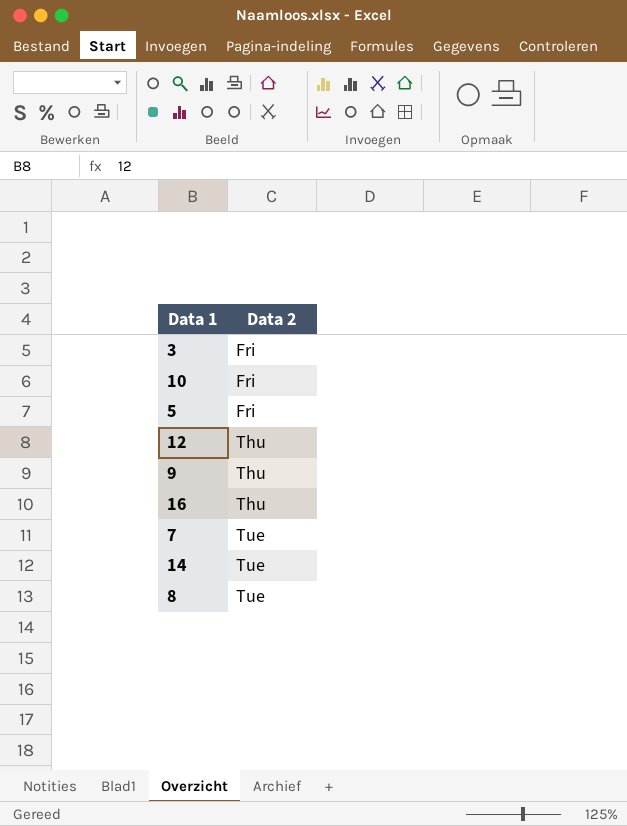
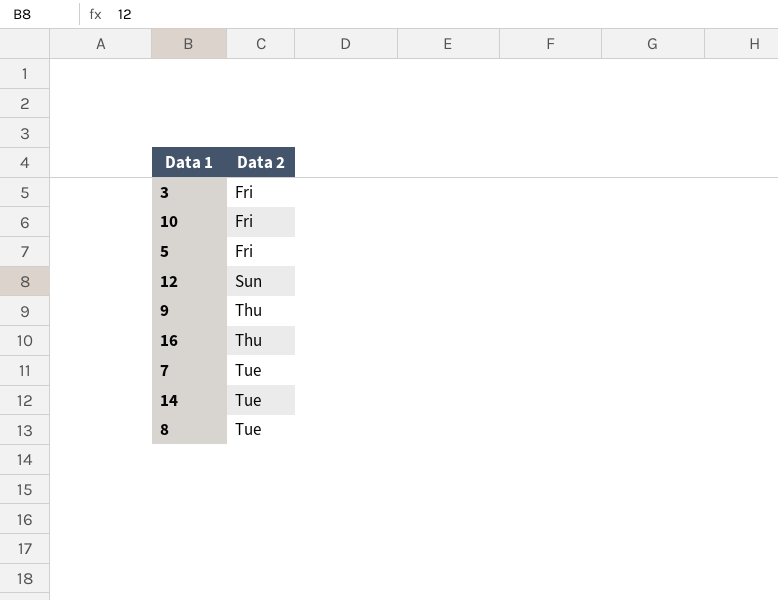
12 | Data 2: Thu -> Sun

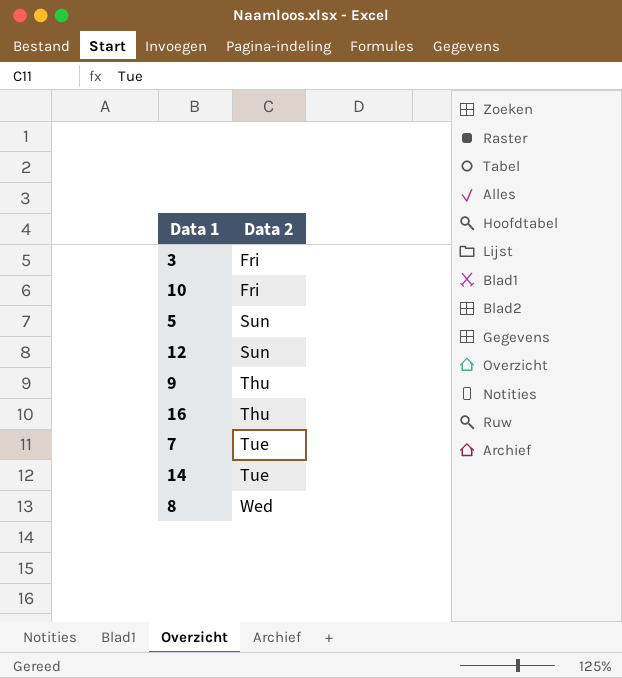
5 | Data 2: Fri -> Sun
8 | Data 2: Tue -> Wed

